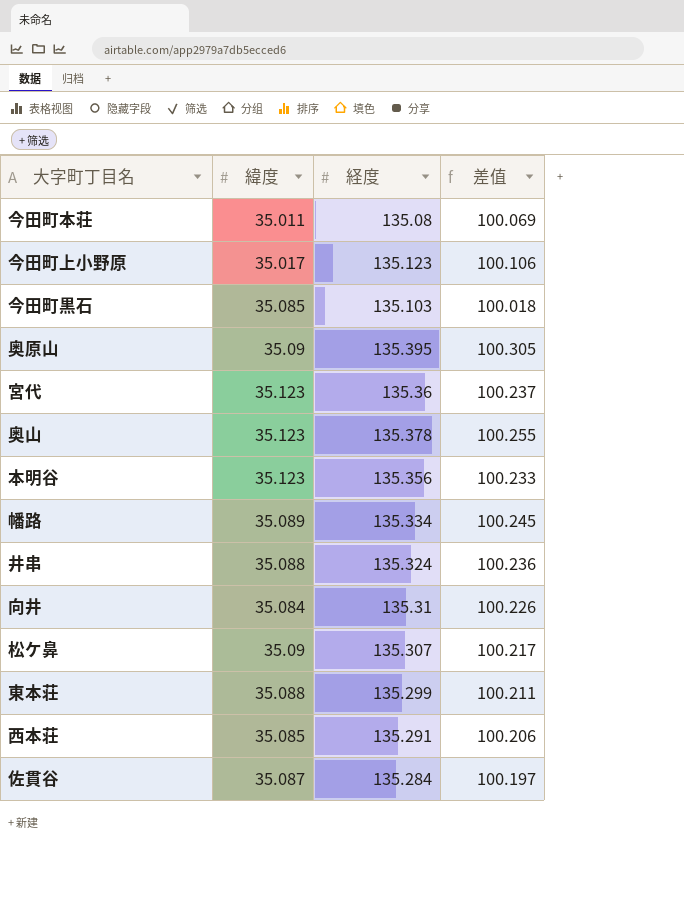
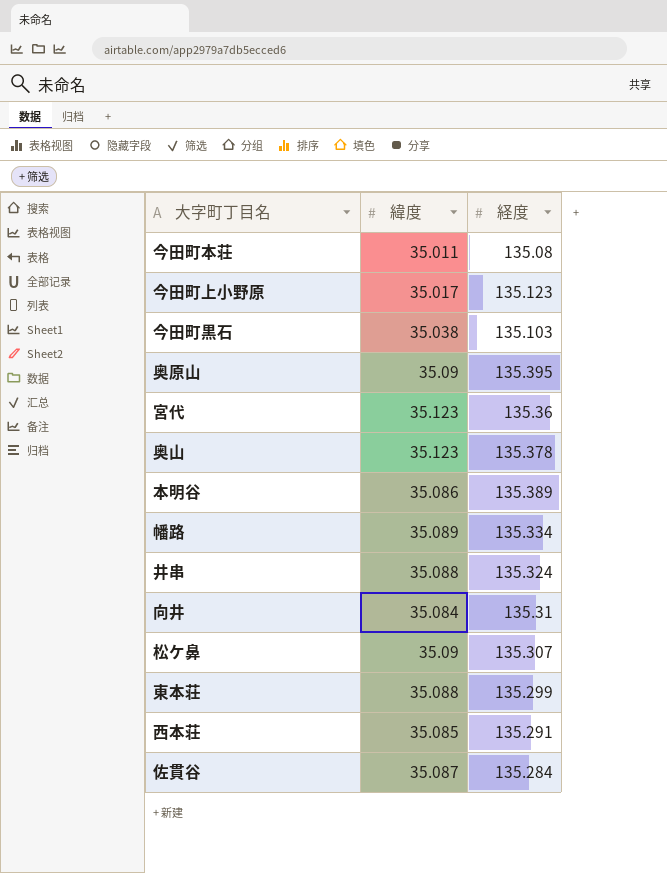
column 差值 | formula: [経度] - [緯度] -> none
今田町黒石 | 緯度: 35.085 -> 35.038
本明谷 | 緯度: 35.123 -> 35.086
本明谷 | 経度: 135.356 -> 135.389

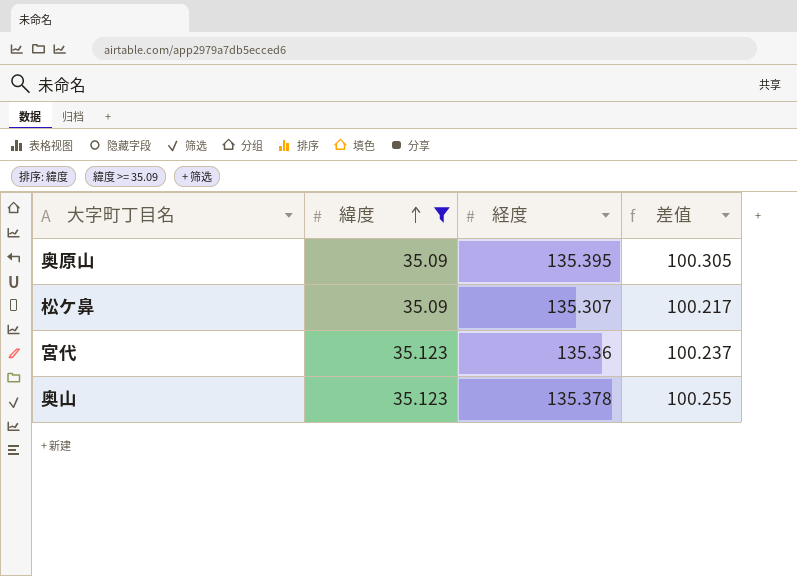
filter: none -> 緯度 >= 35.09
row order: none -> 緯度 ascending
column 差值 | formula: none -> [経度] - [緯度]

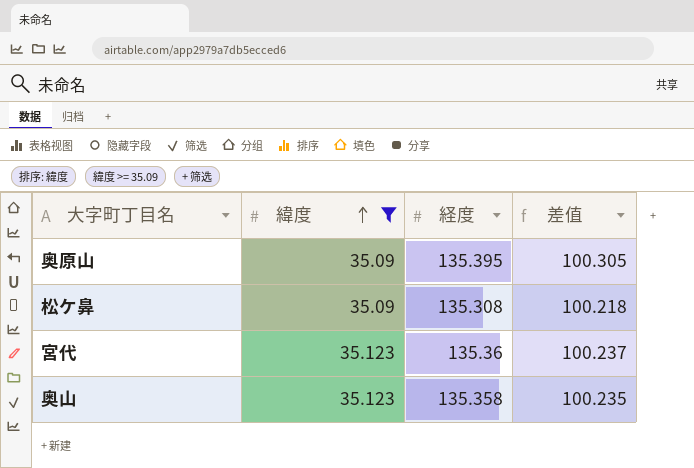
松ケ鼻 | 経度: 135.307 -> 135.308
松ケ鼻 | 差值: 100.217 -> 100.218
奥山 | 経度: 135.378 -> 135.358
奥山 | 差值: 100.255 -> 100.235

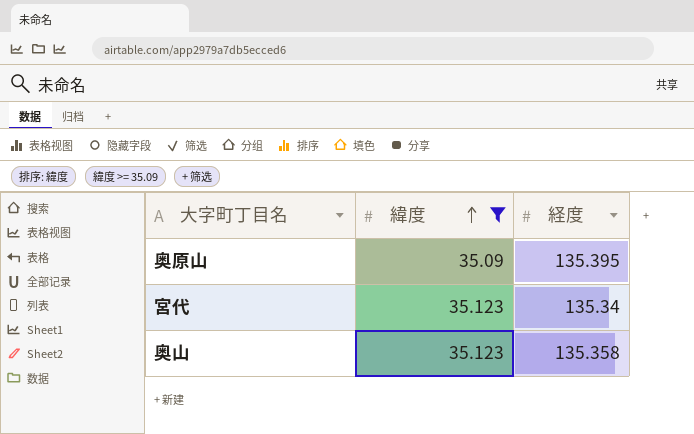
column 差值 | formula: [経度] - [緯度] -> none
row 松ケ鼻: 35.09 | 135.308 | 100.218 -> none
宮代 | 経度: 135.36 -> 135.34

